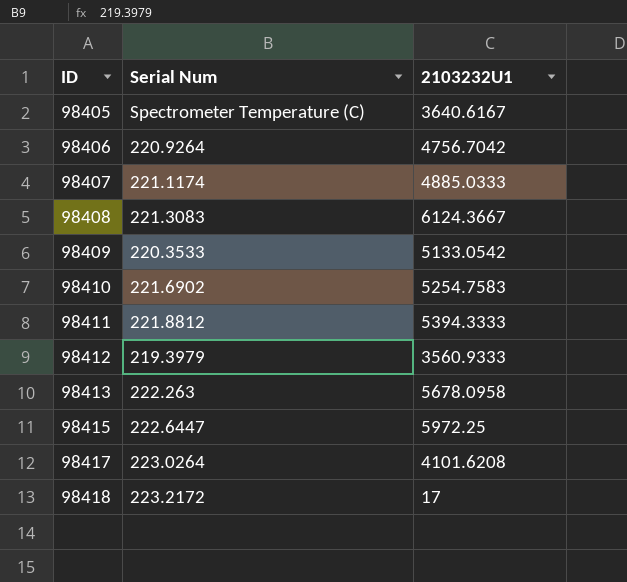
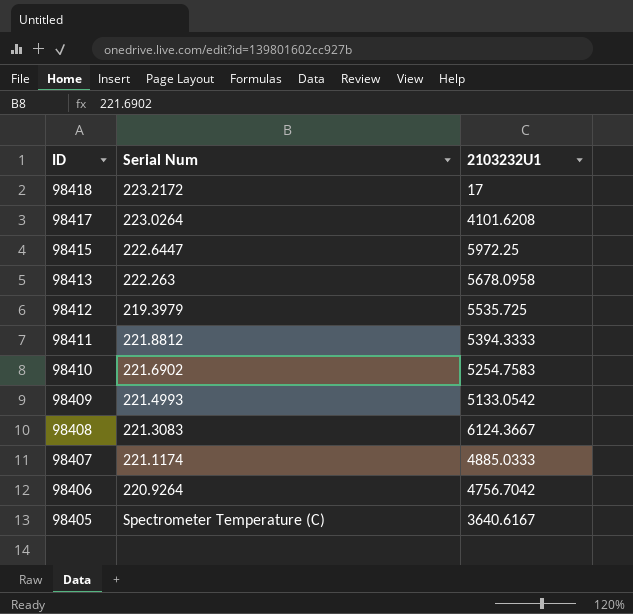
row order: ID ascending -> ID descending
98412 | 2103232U1: 3560.9333 -> 5535.725
98409 | Serial Num: 220.3533 -> 221.4993

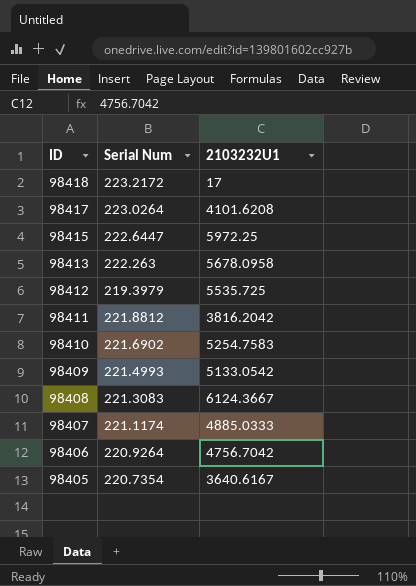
98411 | 2103232U1: 5394.3333 -> 3816.2042
98405 | Serial Num: Spectrometer Temperature (C) -> 220.7354

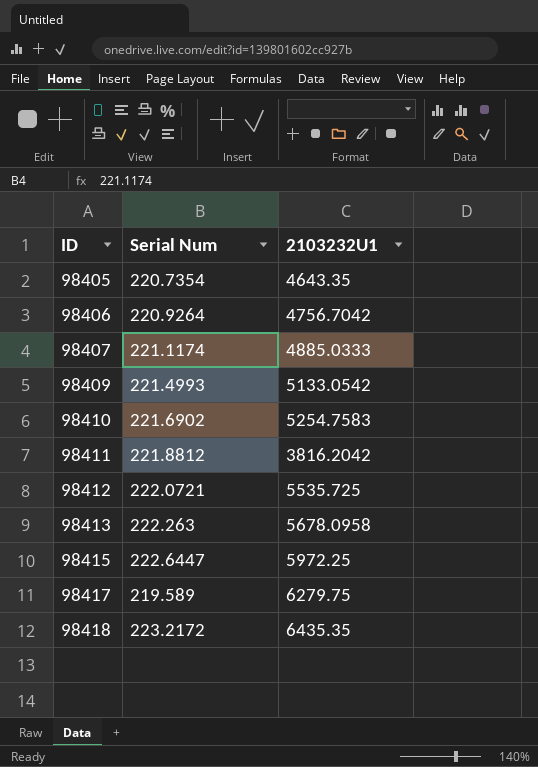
row order: ID descending -> ID ascending
row 98408: 221.3083 | 6124.3667 -> none
98405 | 2103232U1: 3640.6167 -> 4643.35
98412 | Serial Num: 219.3979 -> 222.0721
98417 | Serial Num: 223.0264 -> 219.589
98417 | 2103232U1: 4101.6208 -> 6279.75
98418 | 2103232U1: 17 -> 6435.35

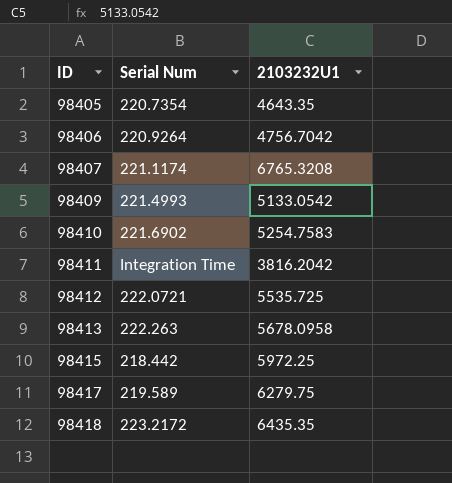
98407 | 2103232U1: 4885.0333 -> 6765.3208
98411 | Serial Num: 221.8812 -> Integration Time
98415 | Serial Num: 222.6447 -> 218.442

